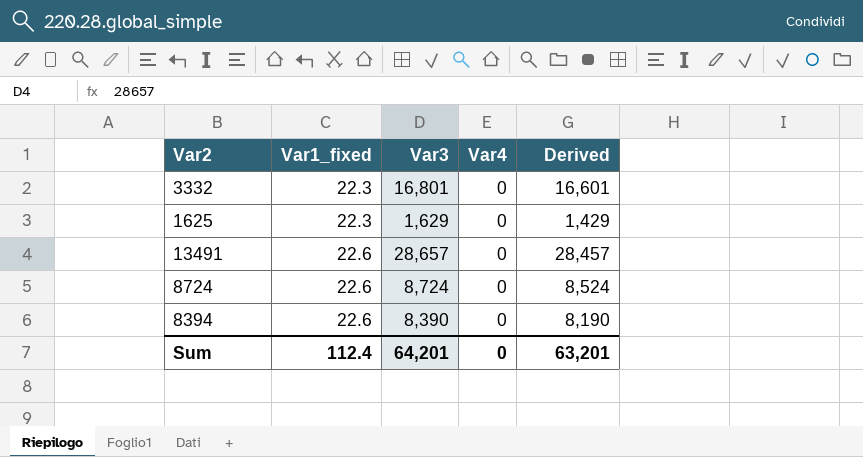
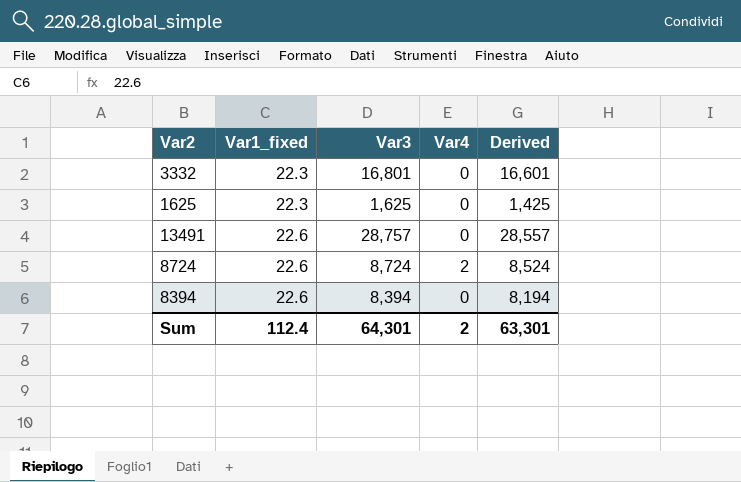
1625 | Var3: 1,629 -> 1,625
1625 | Derived: 1,429 -> 1,425
13491 | Var3: 28,657 -> 28,757
13491 | Derived: 28,457 -> 28,557
8724 | Var4: 0 -> 2
8394 | Var3: 8,390 -> 8,394
8394 | Derived: 8,190 -> 8,194
Sum | Var3: 64,201 -> 64,301
Sum | Var4: 0 -> 2
Sum | Derived: 63,201 -> 63,301

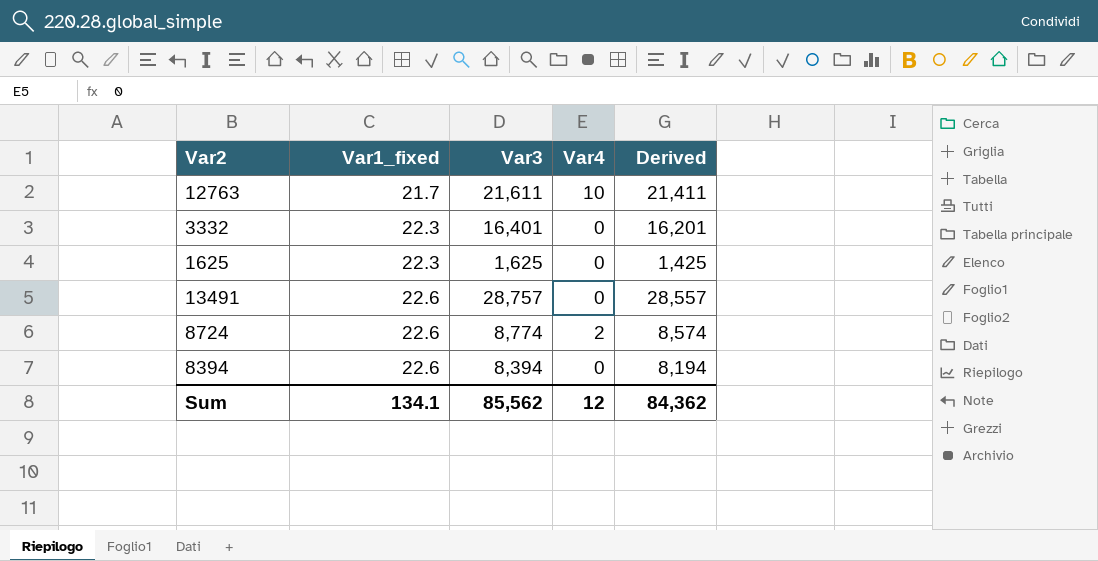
row 12763: none -> 21.7 | 21,611 | 10 | 21,411
3332 | Var3: 16,801 -> 16,401
3332 | Derived: 16,601 -> 16,201
8724 | Var3: 8,724 -> 8,774
8724 | Derived: 8,524 -> 8,574
Sum | Var1_fixed: 112.4 -> 134.1
Sum | Var3: 64,301 -> 85,562
Sum | Var4: 2 -> 12
Sum | Derived: 63,301 -> 84,362

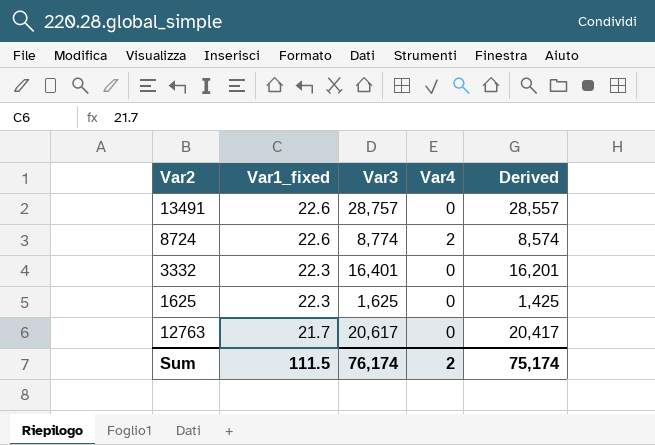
row order: Var1_fixed ascending -> Var1_fixed descending
row 8394: 22.6 | 8,394 | 0 | 8,194 -> none
12763 | Var3: 21,611 -> 20,617
12763 | Var4: 10 -> 0
12763 | Derived: 21,411 -> 20,417
Sum | Var1_fixed: 134.1 -> 111.5
Sum | Var3: 85,562 -> 76,174
Sum | Var4: 12 -> 2
Sum | Derived: 84,362 -> 75,174

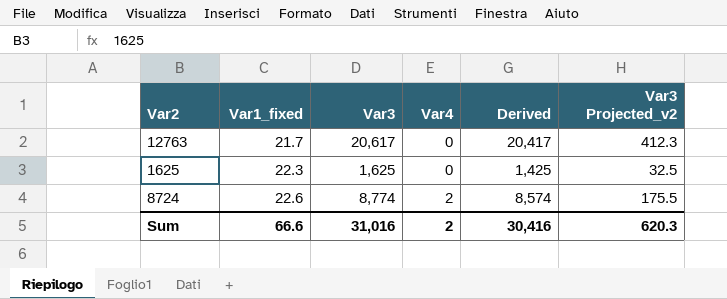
row order: Var1_fixed descending -> Var1_fixed ascending
column Var3 Projected_v2 | formula: none -> [Var3] * 0.02
row 13491: 22.6 | 28,757 | 0 | 28,557 -> none
row 3332: 22.3 | 16,401 | 0 | 16,201 -> none
Sum | Var1_fixed: 111.5 -> 66.6
Sum | Var3: 76,174 -> 31,016
Sum | Derived: 75,174 -> 30,416

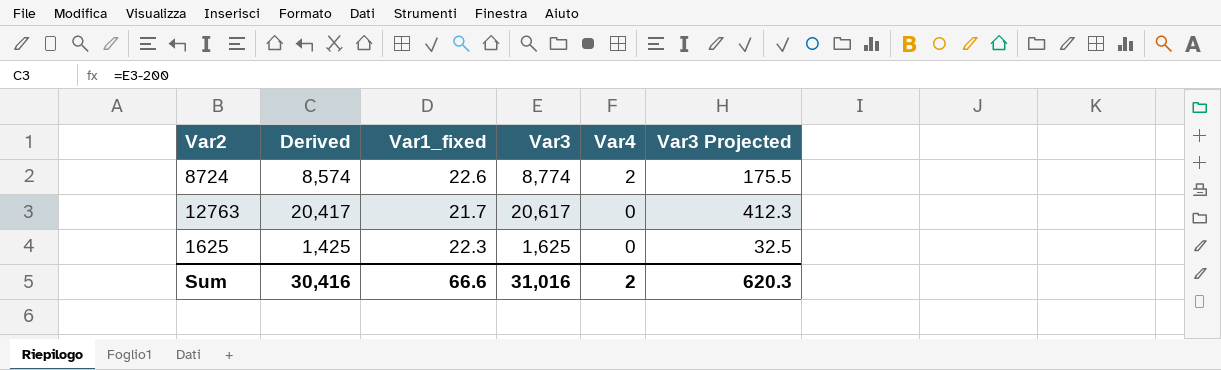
row order: Var1_fixed ascending -> Var4 descending
column Derived | position: 5 -> 2
column name: Var3 Projected_v2 -> Var3 Projected

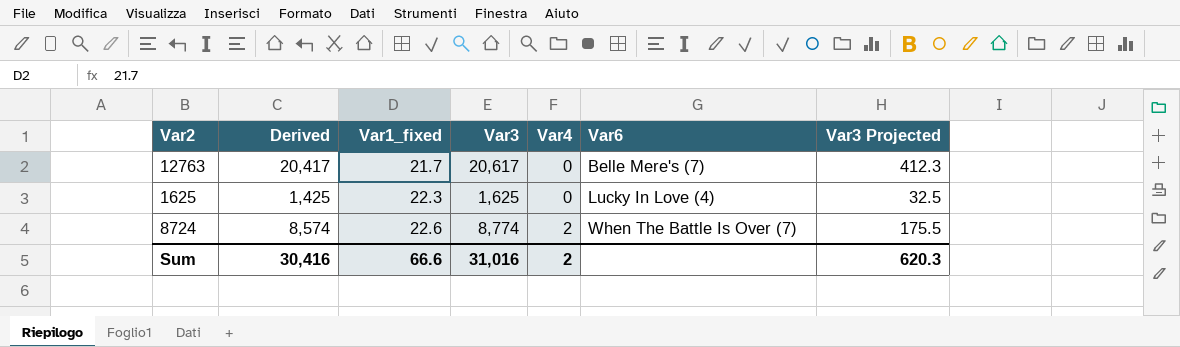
row order: Var4 descending -> Var1_fixed ascending
column Var6 | position: none -> 6

